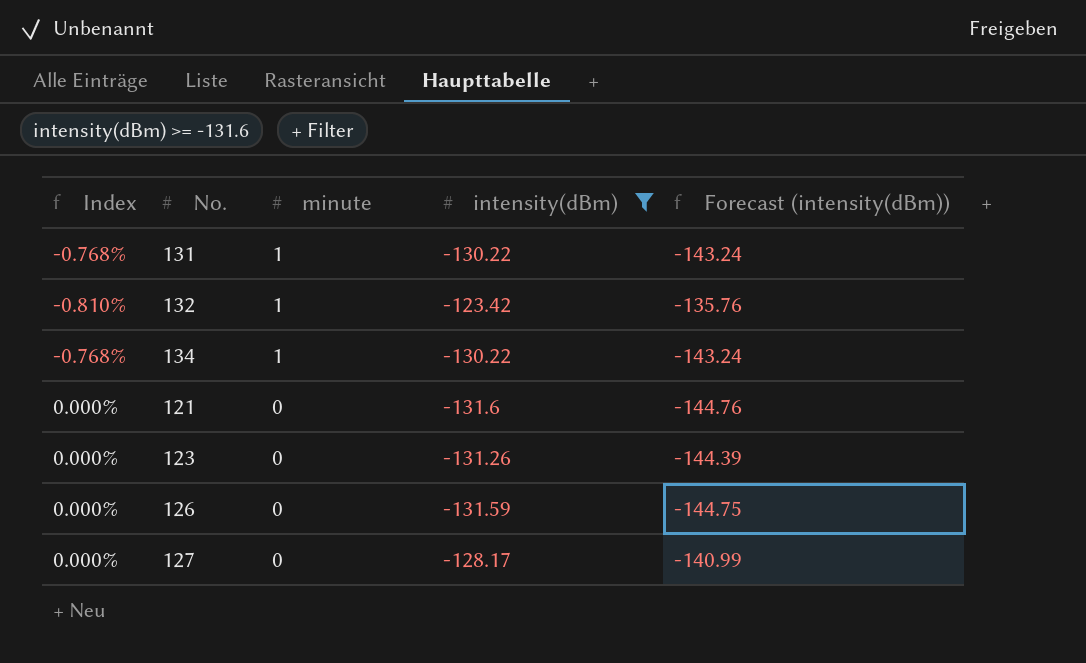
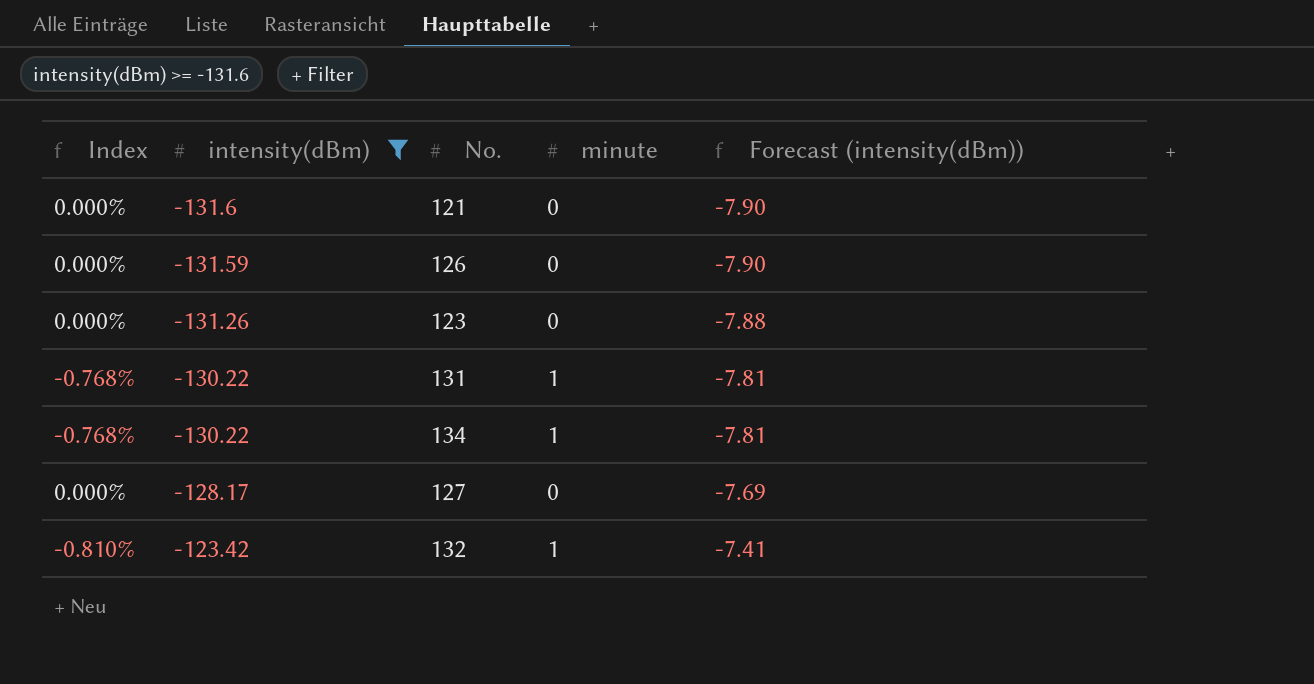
row order: minute descending -> intensity(dBm) ascending
column intensity(dBm) | position: 4 -> 2
column Forecast (intensity(dBm)) | formula: [intensity(dBm)] * 1.1 -> [intensity(dBm)] * 0.06

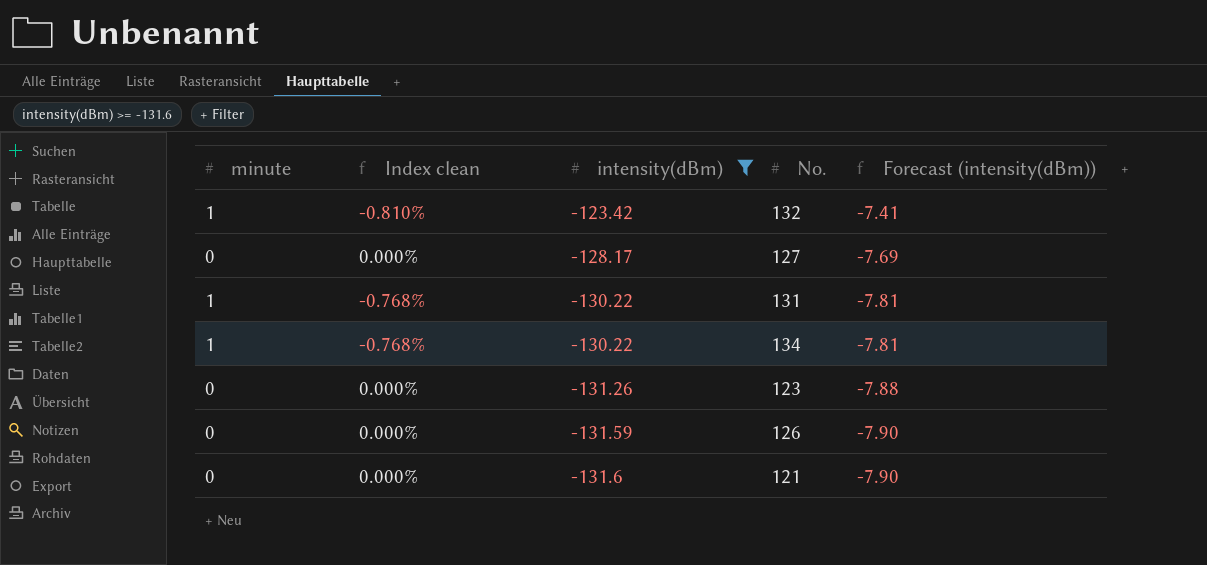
row order: intensity(dBm) ascending -> intensity(dBm) descending
column minute | position: 4 -> 1
column name: Index -> Index clean

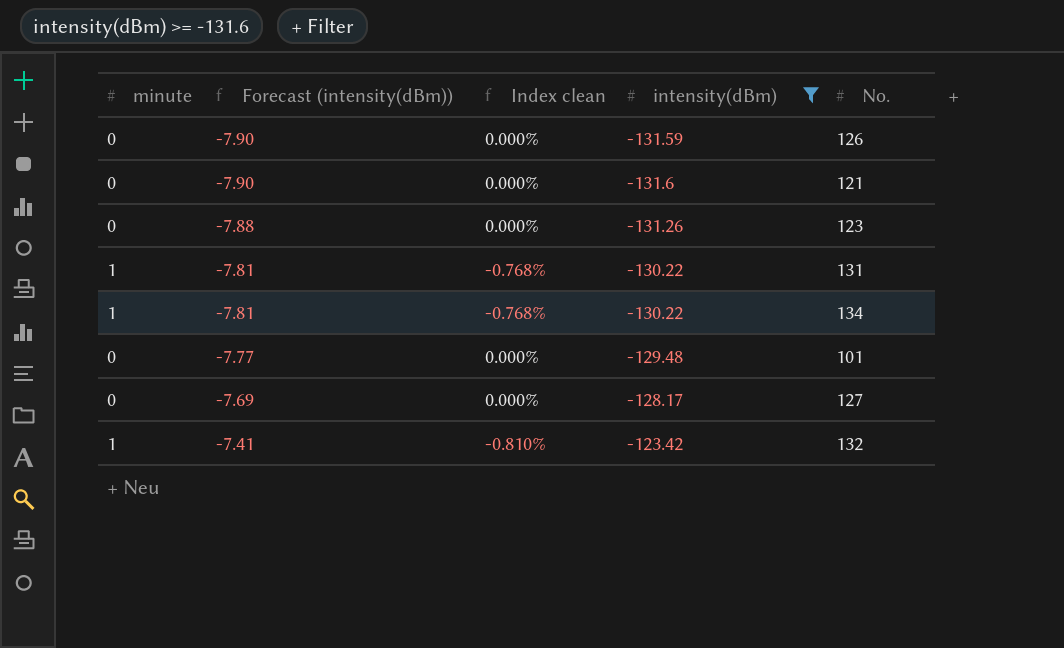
row order: intensity(dBm) descending -> Forecast (intensity(dBm)) ascending
column Forecast (intensity(dBm)) | position: 5 -> 2
row 101: none -> 0 | -7.77 | 0.000% | -129.48

